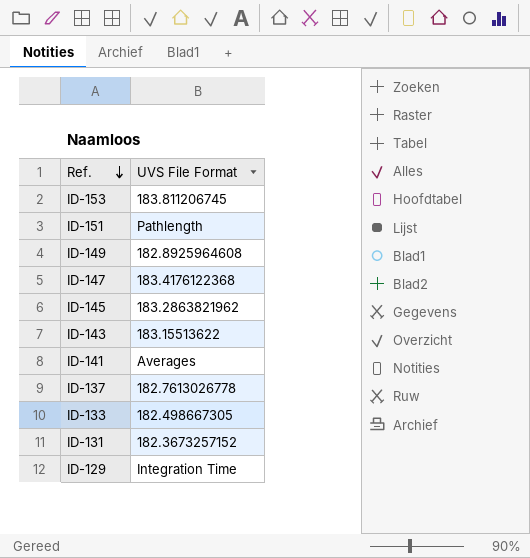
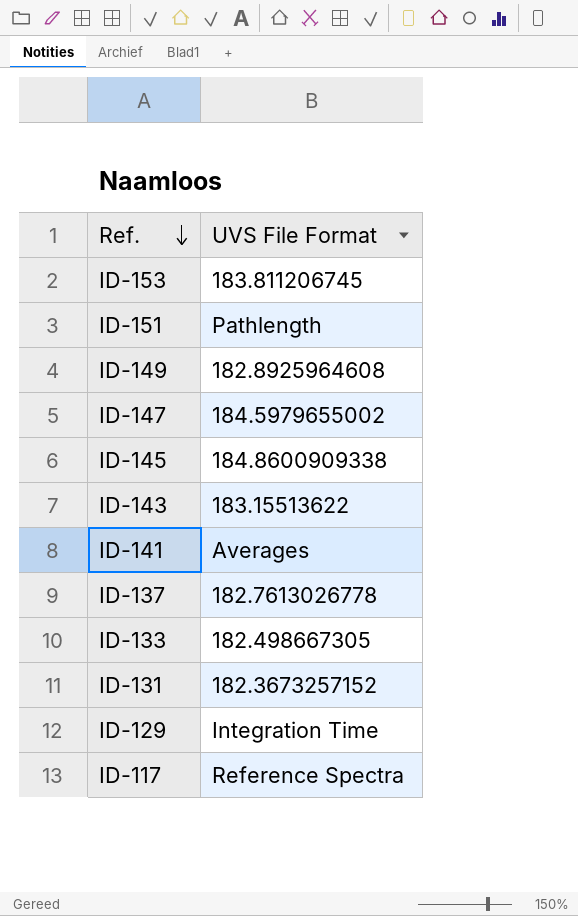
ID-147 | UVS File Format: 183.4176122368 -> 184.5979655002
ID-145 | UVS File Format: 183.2863821962 -> 184.8600909338
row ID-117: none -> Reference Spectra

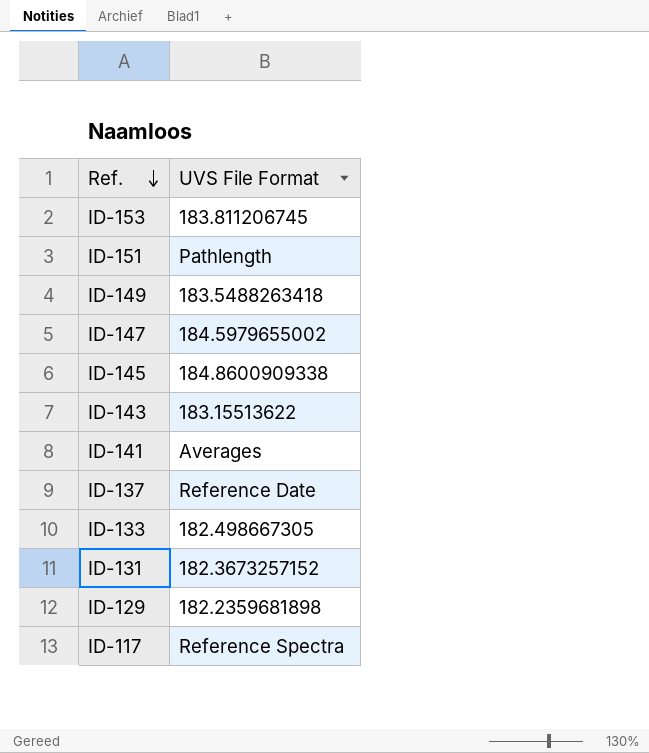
ID-149 | UVS File Format: 182.8925964608 -> 183.5488263418
ID-137 | UVS File Format: 182.7613026778 -> Reference Date
ID-129 | UVS File Format: Integration Time -> 182.2359681898

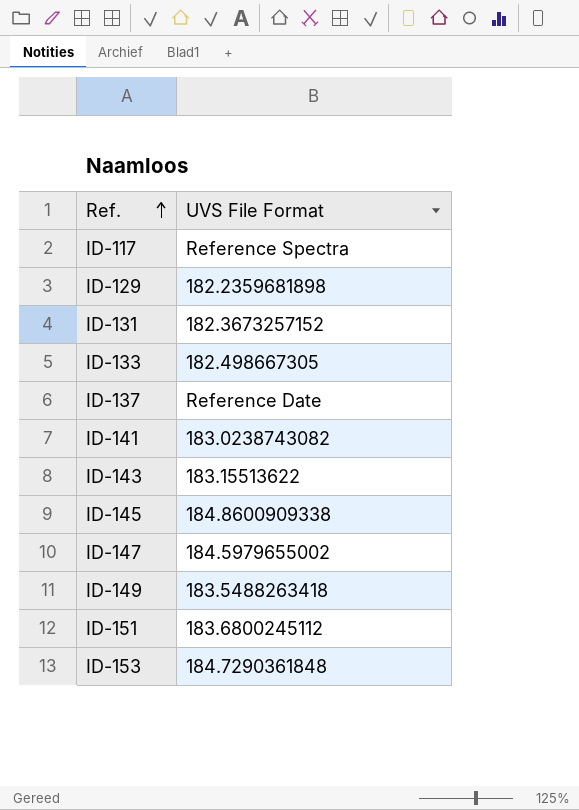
row order: Ref. descending -> Ref. ascending
ID-141 | UVS File Format: Averages -> 183.0238743082
ID-151 | UVS File Format: Pathlength -> 183.6800245112
ID-153 | UVS File Format: 183.811206745 -> 184.7290361848

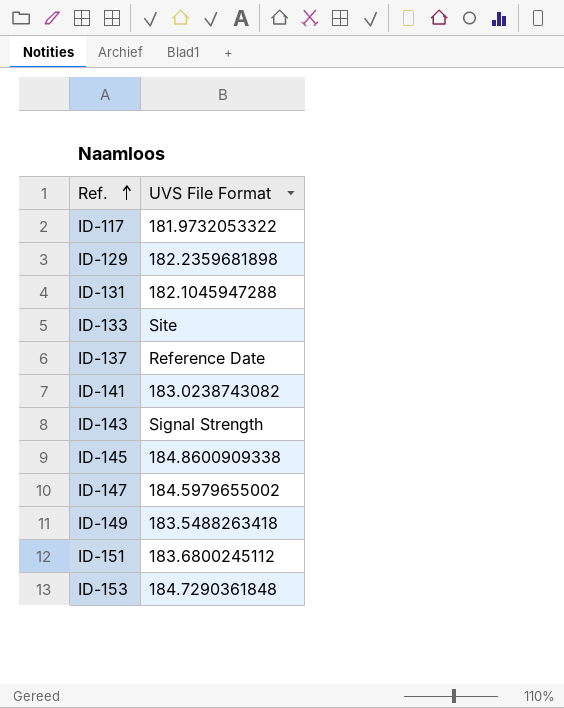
ID-117 | UVS File Format: Reference Spectra -> 181.9732053322
ID-131 | UVS File Format: 182.3673257152 -> 182.1045947288
ID-133 | UVS File Format: 182.498667305 -> Site
ID-143 | UVS File Format: 183.15513622 -> Signal Strength

